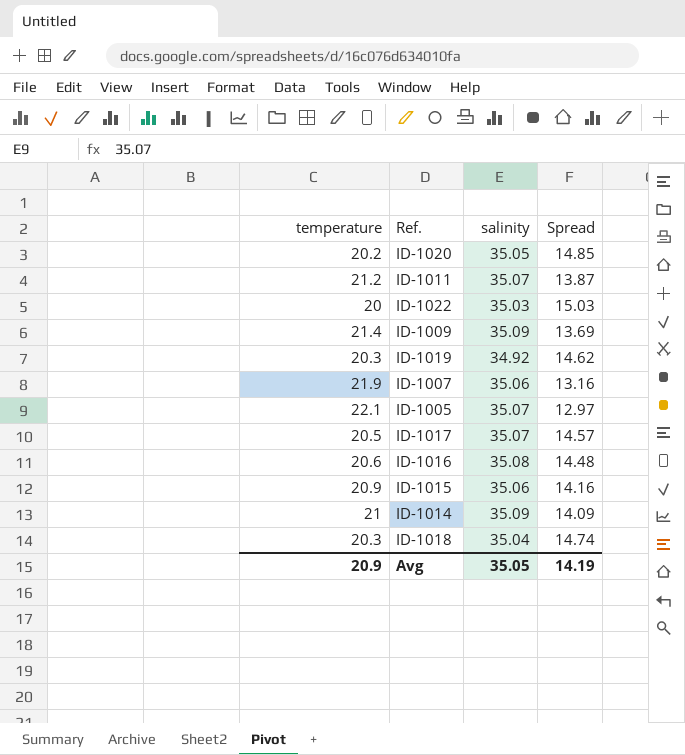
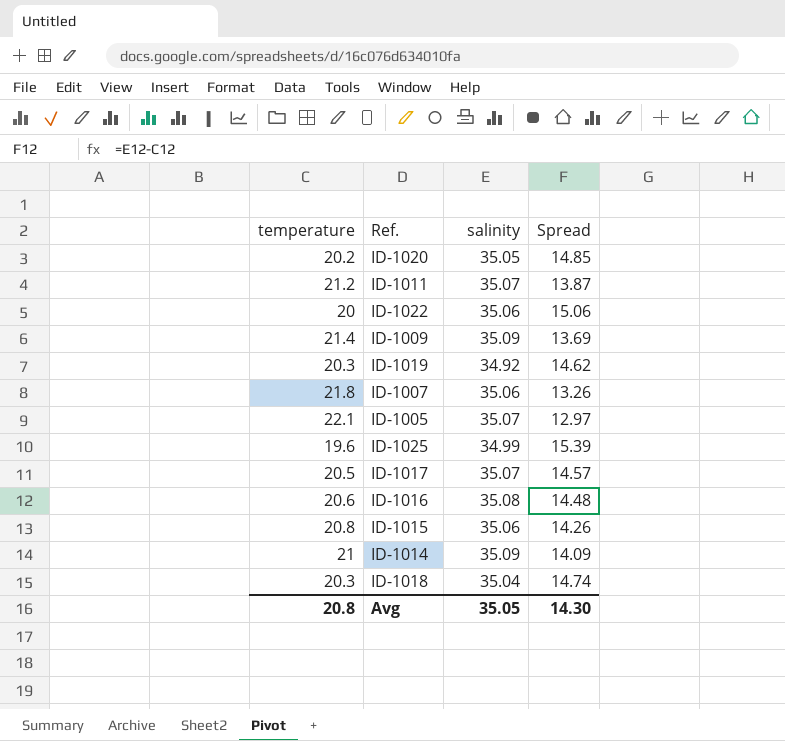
ID-1022 | salinity: 35.03 -> 35.06
ID-1022 | Spread: 15.03 -> 15.06
ID-1007 | temperature: 21.9 -> 21.8
ID-1007 | Spread: 13.16 -> 13.26
row ID-1025: none -> 19.6 | 34.99 | 15.39
ID-1015 | temperature: 20.9 -> 20.8
ID-1015 | Spread: 14.16 -> 14.26
Avg | temperature: 20.9 -> 20.8
Avg | Spread: 14.19 -> 14.30

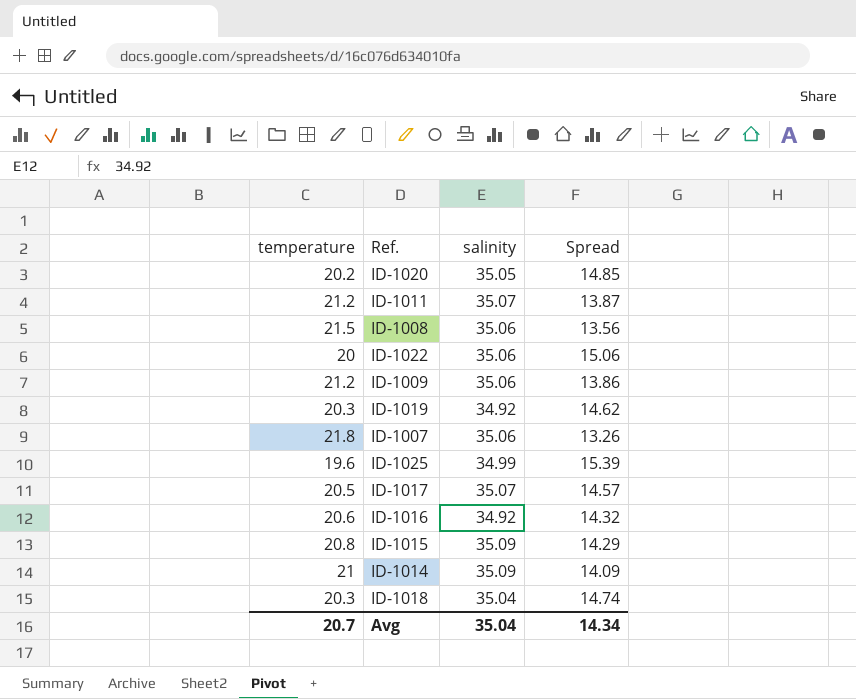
row ID-1005: 22.1 | 35.07 | 12.97 -> none
row ID-1008: none -> 21.5 | 35.06 | 13.56
ID-1009 | temperature: 21.4 -> 21.2
ID-1009 | salinity: 35.09 -> 35.06
ID-1009 | Spread: 13.69 -> 13.86
ID-1016 | salinity: 35.08 -> 34.92
ID-1016 | Spread: 14.48 -> 14.32
ID-1015 | salinity: 35.06 -> 35.09
ID-1015 | Spread: 14.26 -> 14.29
Avg | temperature: 20.8 -> 20.7
Avg | salinity: 35.05 -> 35.04
Avg | Spread: 14.30 -> 14.34

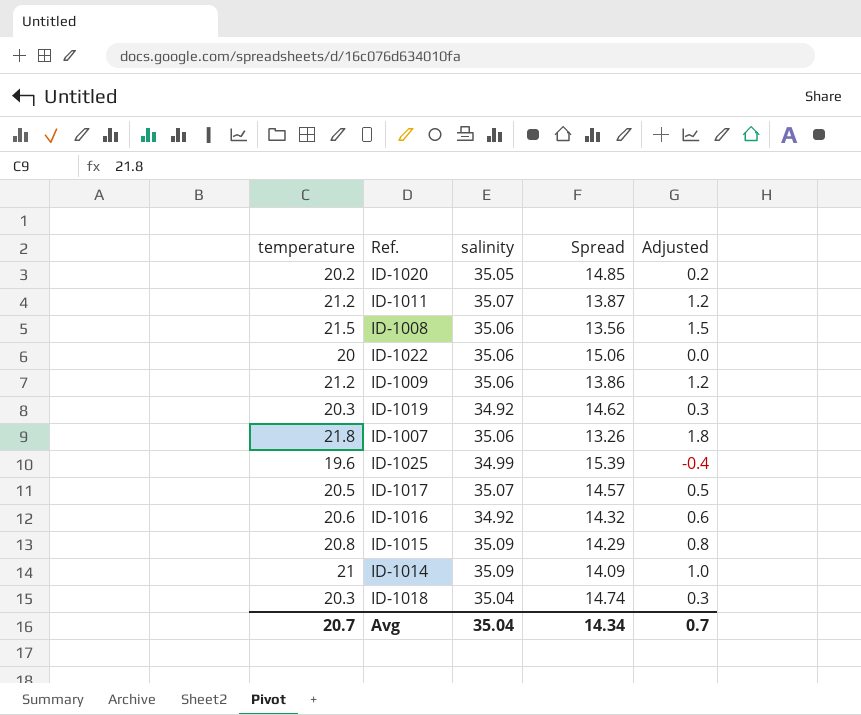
column Adjusted | formula: none -> [temperature] - 20

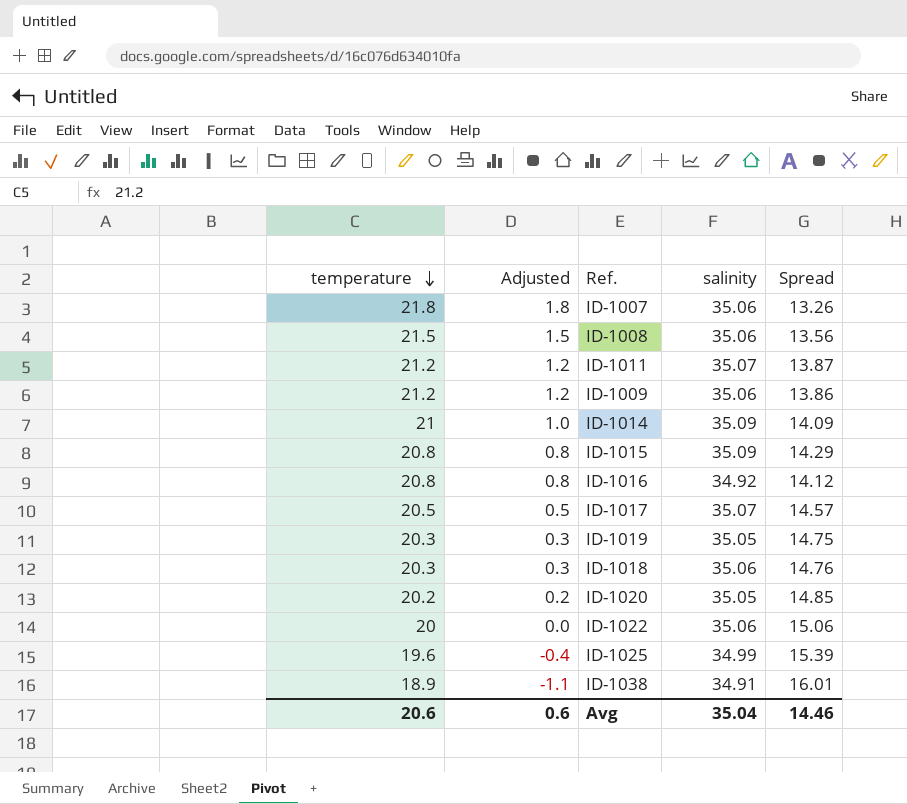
row order: none -> temperature descending
column Adjusted | position: 5 -> 2
ID-1016 | temperature: 20.6 -> 20.8
ID-1016 | Adjusted: 0.6 -> 0.8
ID-1016 | Spread: 14.32 -> 14.12
ID-1019 | salinity: 34.92 -> 35.05
ID-1019 | Spread: 14.62 -> 14.75
ID-1018 | salinity: 35.04 -> 35.06
ID-1018 | Spread: 14.74 -> 14.76
row ID-1038: none -> 18.9 | -1.1 | 34.91 | 16.01
Avg | temperature: 20.7 -> 20.6
Avg | Adjusted: 0.7 -> 0.6
Avg | Spread: 14.34 -> 14.46

